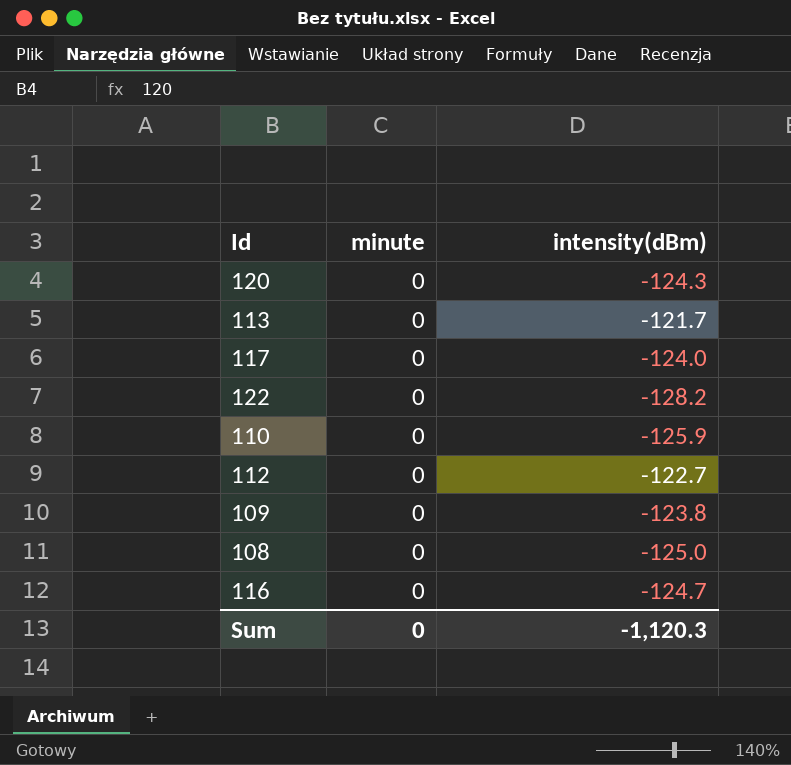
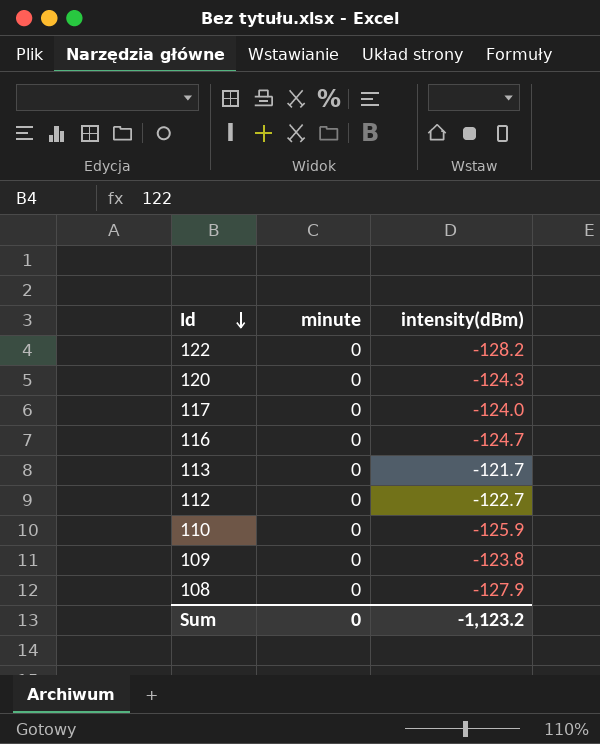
row order: none -> Id descending
108 | intensity(dBm): -125.0 -> -127.9
Sum | intensity(dBm): -1,120.3 -> -1,123.2

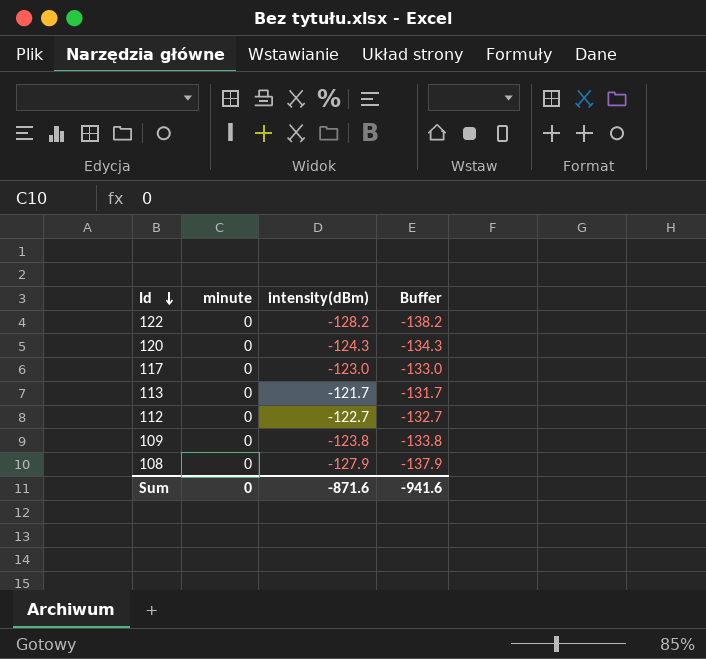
column Buffer | formula: none -> [intensity(dBm)] - 10
row 116: 0 | -124.7 -> none
row 110: 0 | -125.9 -> none
117 | intensity(dBm): -124.0 -> -123.0
Sum | intensity(dBm): -1,123.2 -> -871.6

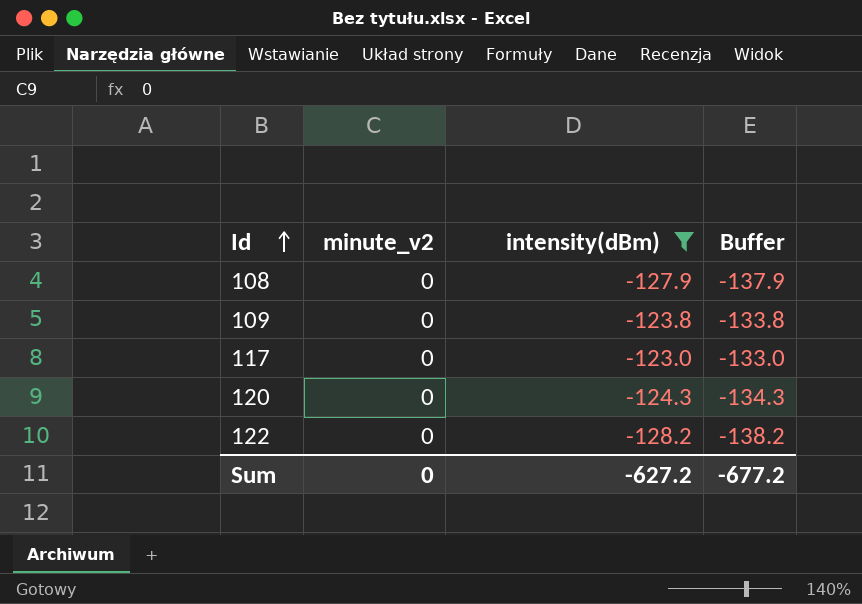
filter: none -> intensity(dBm) <= -123.0
row order: Id descending -> Id ascending
column name: minute -> minute_v2
Sum | intensity(dBm): -871.6 -> -627.2
Sum | Buffer: -941.6 -> -677.2

